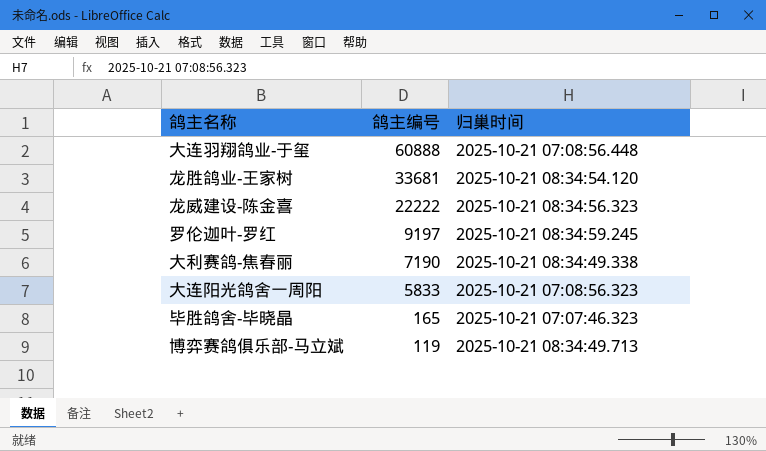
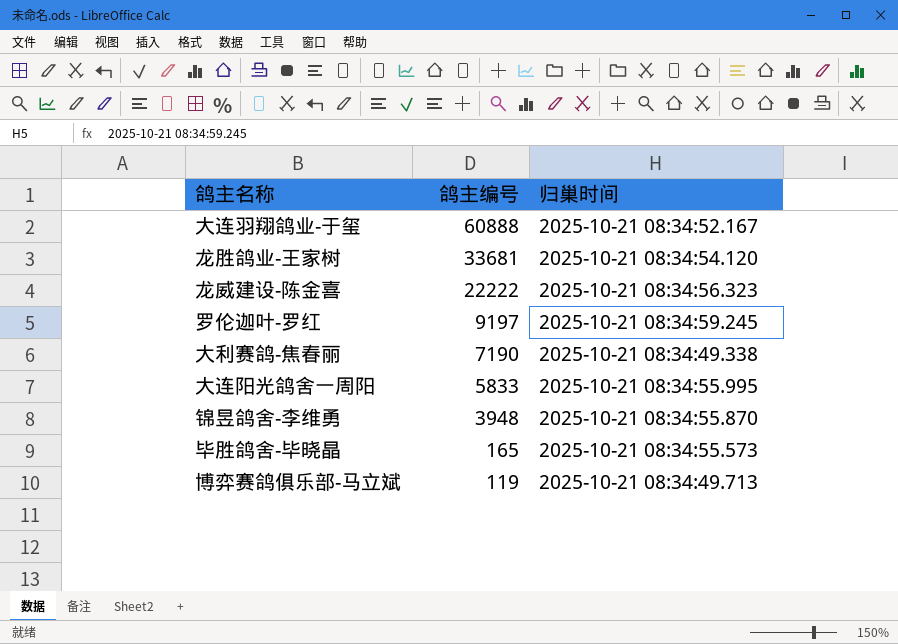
大连羽翔鸽业-于玺 | 归巢时间: 2025-10-21 07:08:56.448 -> 2025-10-21 08:34:52.167
大连阳光鸽舍一周阳 | 归巢时间: 2025-10-21 07:08:56.323 -> 2025-10-21 08:34:55.995
row 锦昱鸽舍-李维勇: none -> 3948 | 2025-10-21 08:34:55.870
毕胜鸽舍-毕晓晶 | 归巢时间: 2025-10-21 07:07:46.323 -> 2025-10-21 08:34:55.573

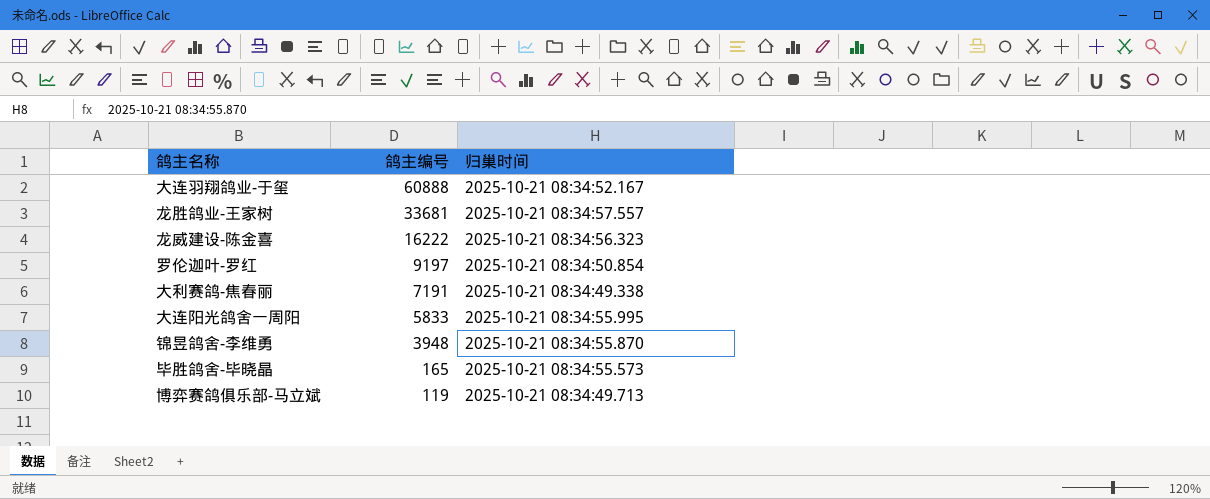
龙胜鸽业-王家树 | 归巢时间: 2025-10-21 08:34:54.120 -> 2025-10-21 08:34:57.557
龙威建设-陈金喜 | 鸽主编号: 22222 -> 16222
罗伦迦叶-罗红 | 归巢时间: 2025-10-21 08:34:59.245 -> 2025-10-21 08:34:50.854
大利赛鸽-焦春丽 | 鸽主编号: 7190 -> 7191

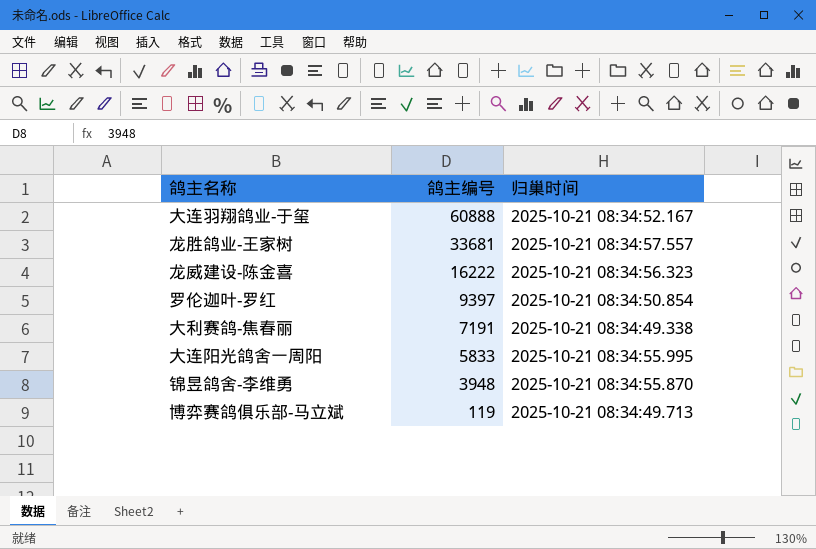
row 毕胜鸽舍-毕晓晶: 165 | 2025-10-21 08:34:55.573 -> none
罗伦迦叶-罗红 | 鸽主编号: 9197 -> 9397

